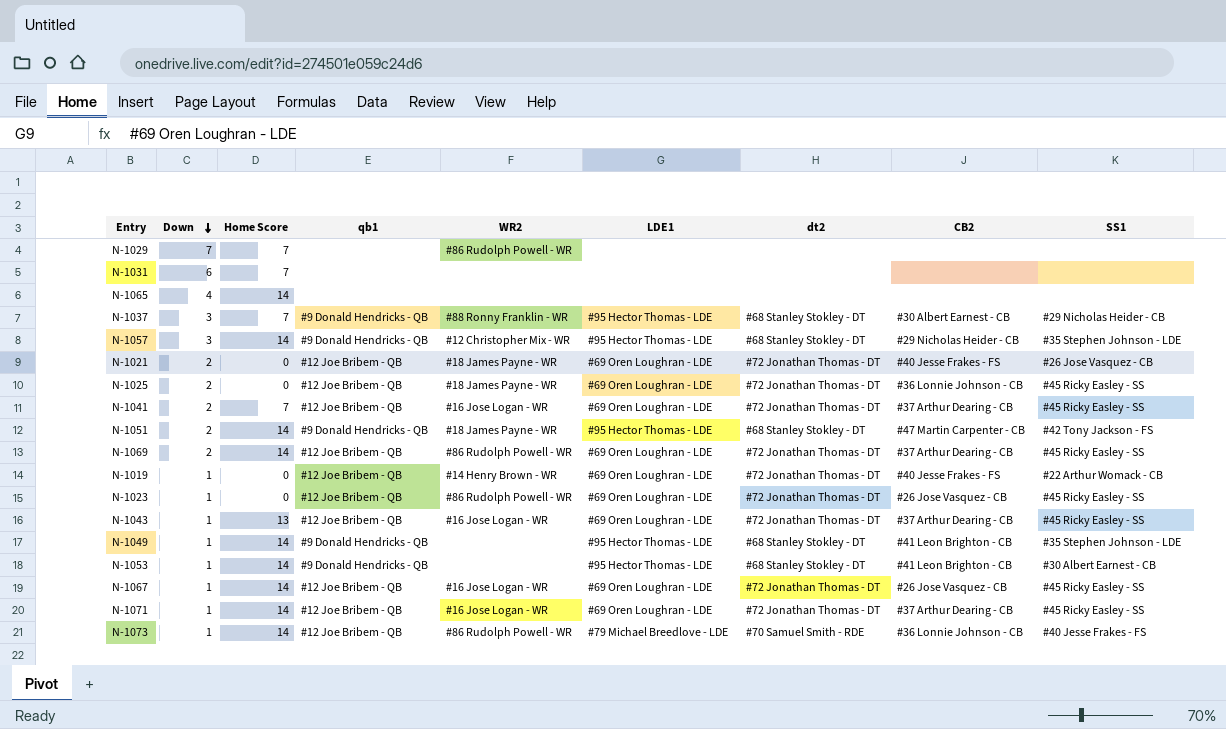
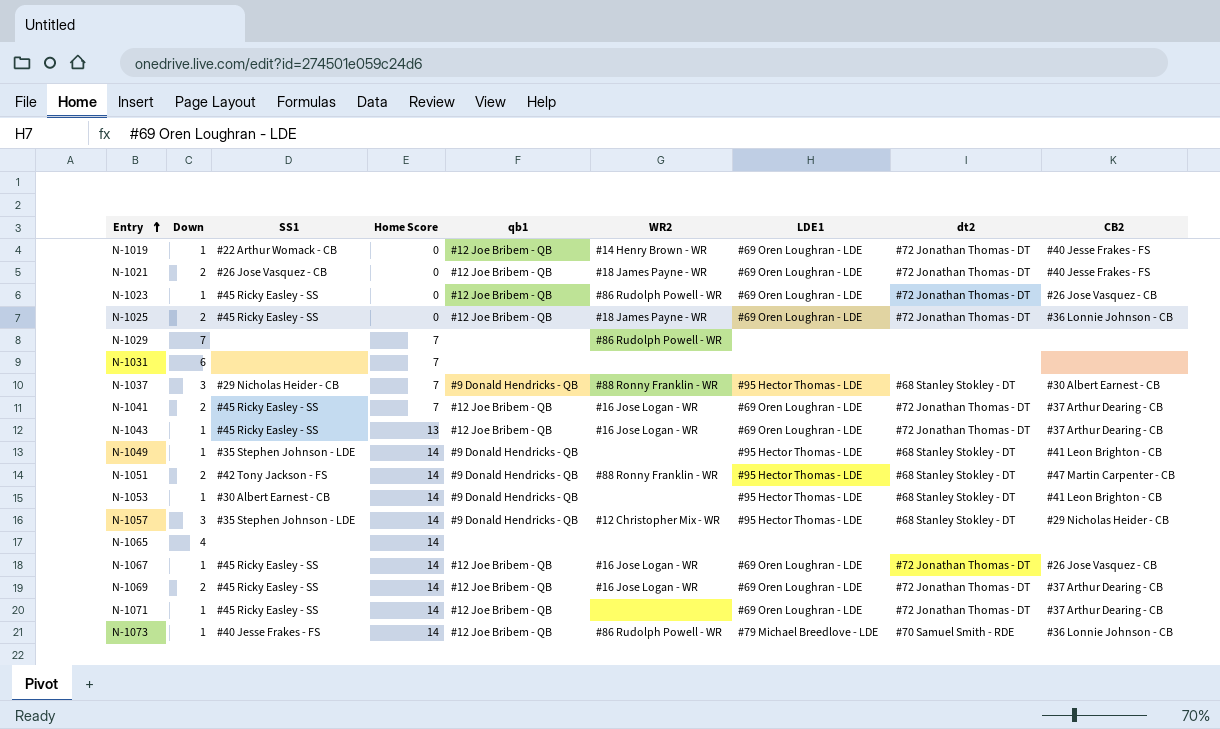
row order: Down descending -> Entry ascending
column SS1 | position: 9 -> 3
N-1051 | WR2: #18 James Payne - WR -> #88 Ronny Franklin - WR
N-1069 | WR2: #86 Rudolph Powell - WR -> #16 Jose Logan - WR
N-1071 | WR2: #16 Jose Logan - WR -> none

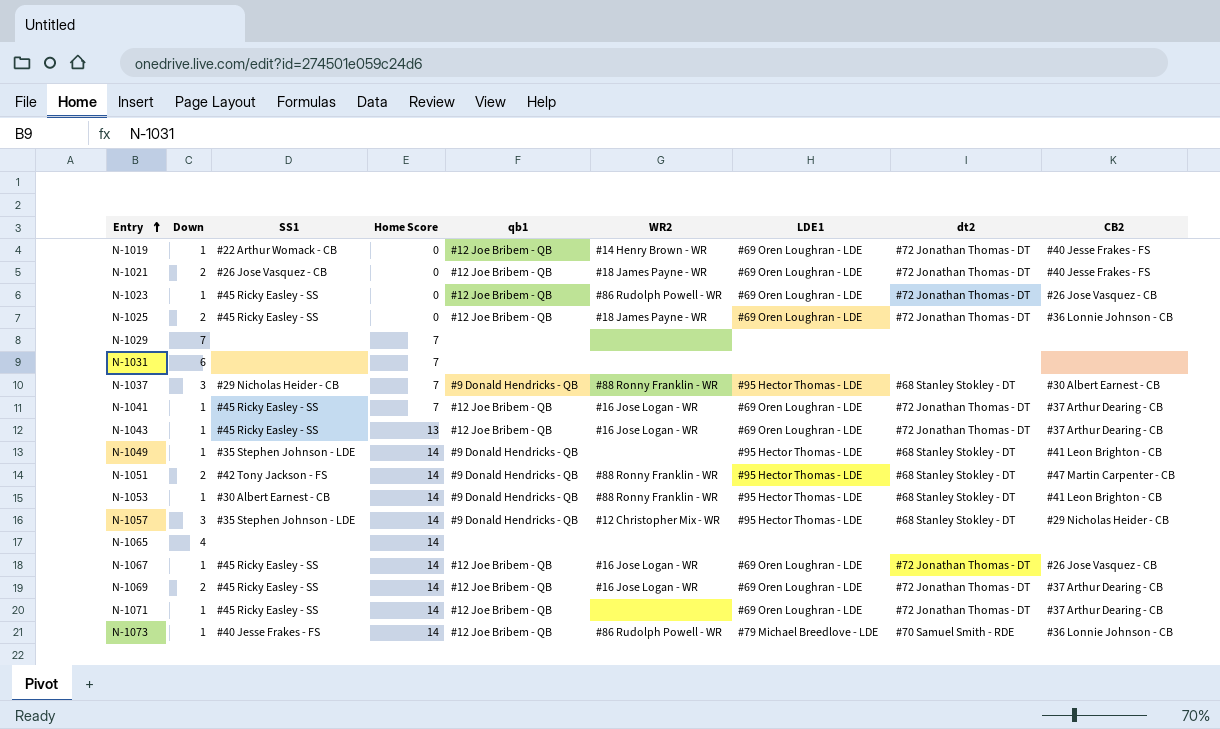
N-1029 | WR2: #86 Rudolph Powell - WR -> none
N-1041 | Down: 2 -> 1
N-1053 | WR2: none -> #88 Ronny Franklin - WR

